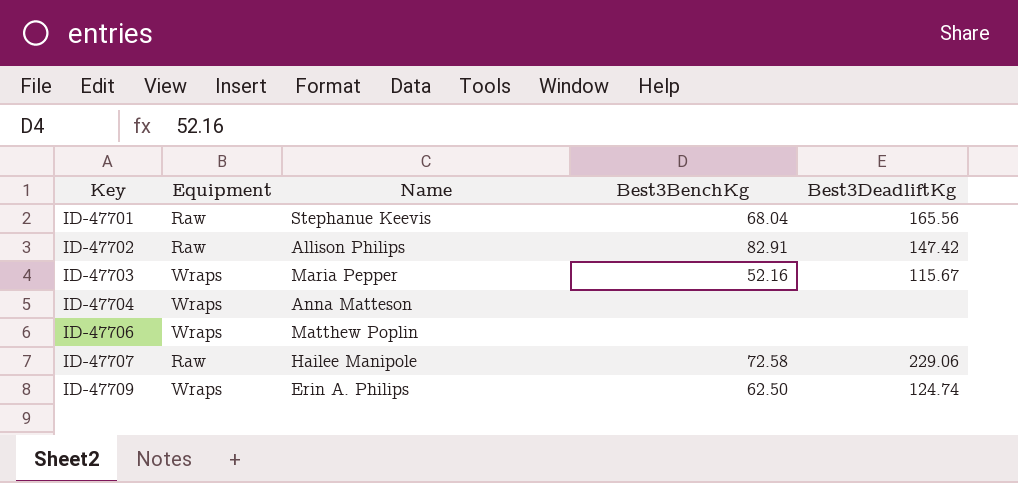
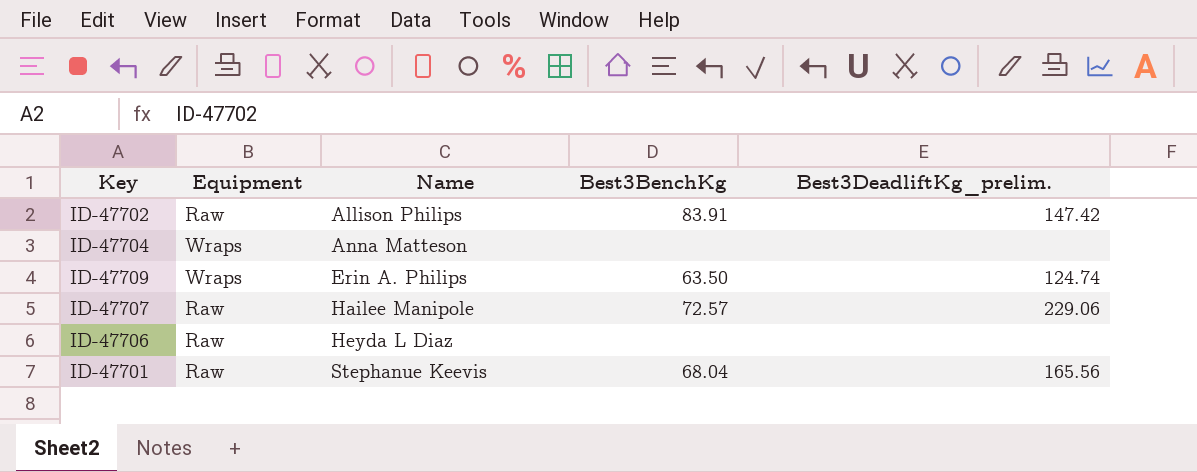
row order: Key ascending -> Name ascending
column name: Best3DeadliftKg -> Best3DeadliftKg_prelim.
row ID-47703: Wraps | Maria Pepper | 52.16 | 115.67 -> none
ID-47702 | Best3BenchKg: 82.91 -> 83.91
ID-47709 | Best3BenchKg: 62.50 -> 63.50
ID-47707 | Best3BenchKg: 72.58 -> 72.57
ID-47706 | Equipment: Wraps -> Raw
ID-47706 | Name: Matthew Poplin -> Heyda L Diaz

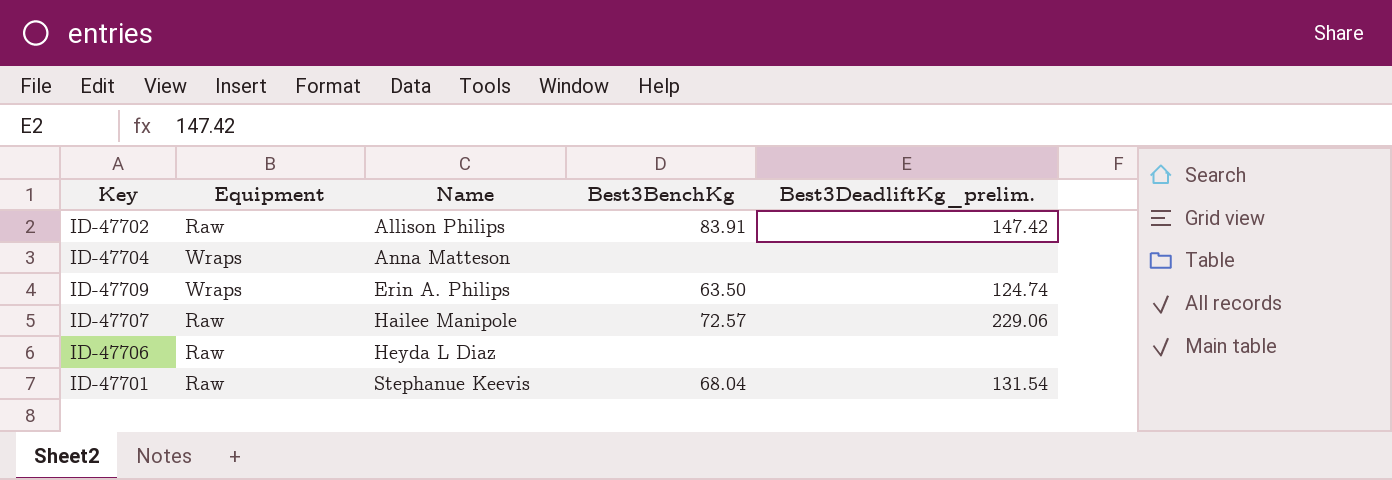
ID-47701 | Best3DeadliftKg_prelim.: 165.56 -> 131.54

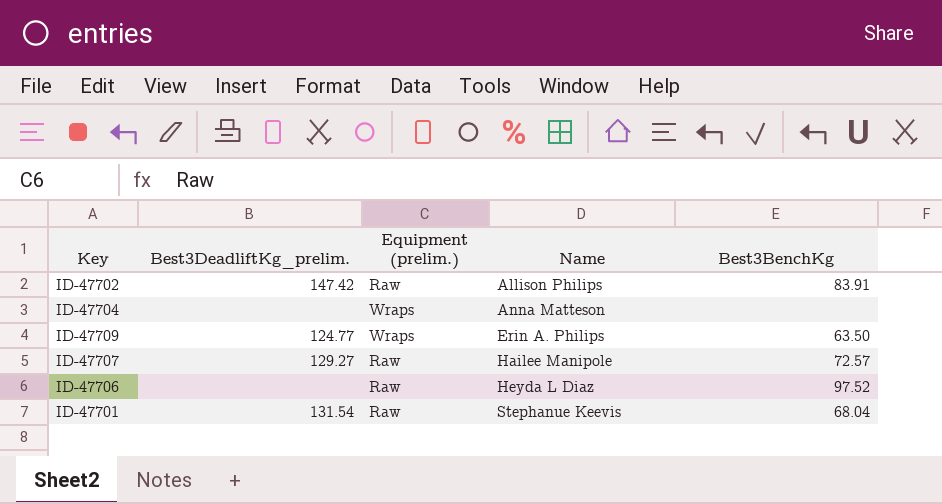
column Best3DeadliftKg_prelim. | position: 5 -> 2
column name: Equipment -> Equipment (prelim.)
ID-47709 | Best3DeadliftKg_prelim.: 124.74 -> 124.77
ID-47707 | Best3DeadliftKg_prelim.: 229.06 -> 129.27
ID-47706 | Best3BenchKg: none -> 97.52

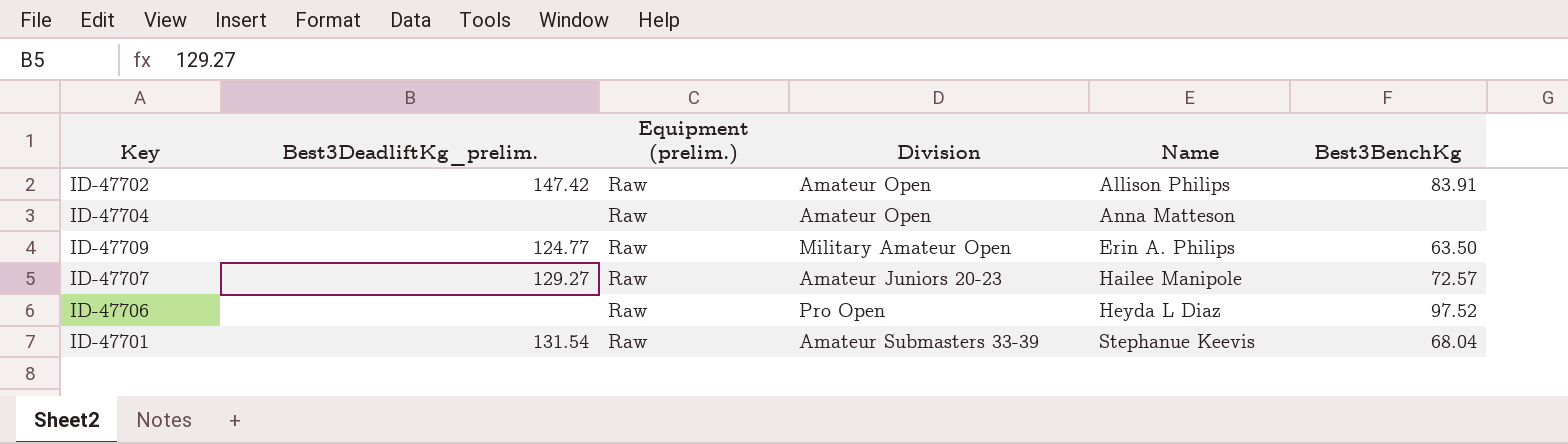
column Division | position: none -> 4
ID-47704 | Equipment (prelim.): Wraps -> Raw
ID-47709 | Equipment (prelim.): Wraps -> Raw

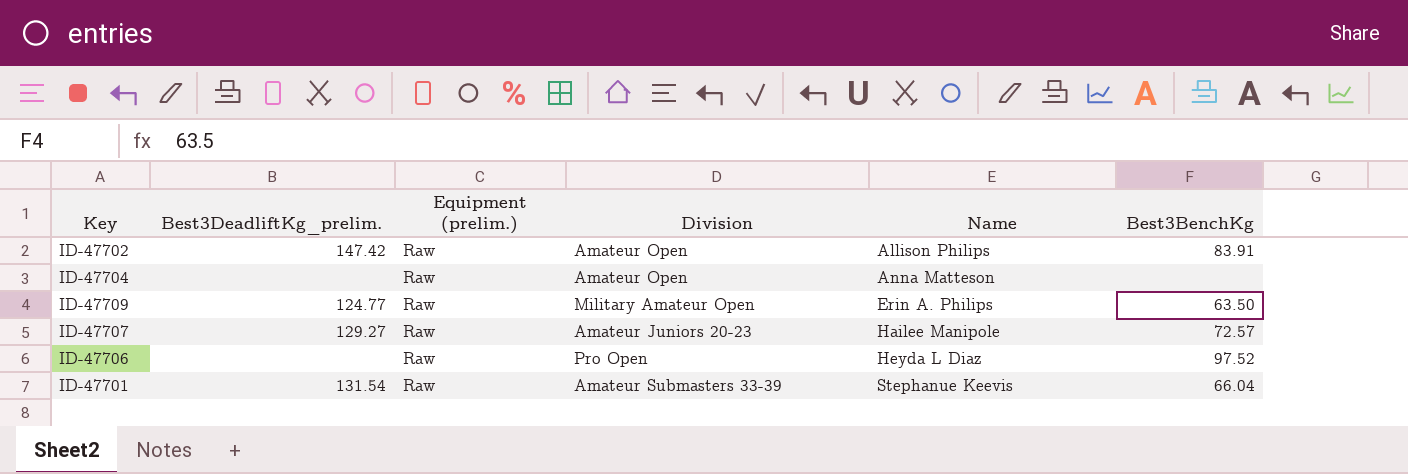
ID-47701 | Best3BenchKg: 68.04 -> 66.04

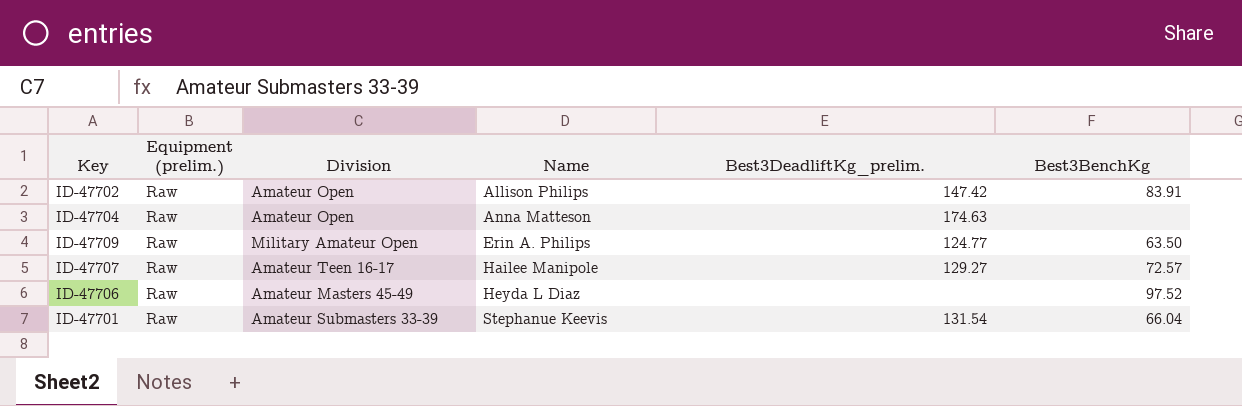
column Best3DeadliftKg_prelim. | position: 2 -> 5
ID-47704 | Best3DeadliftKg_prelim.: none -> 174.63
ID-47707 | Division: Amateur Juniors 20-23 -> Amateur Teen 16-17
ID-47706 | Division: Pro Open -> Amateur Masters 45-49

